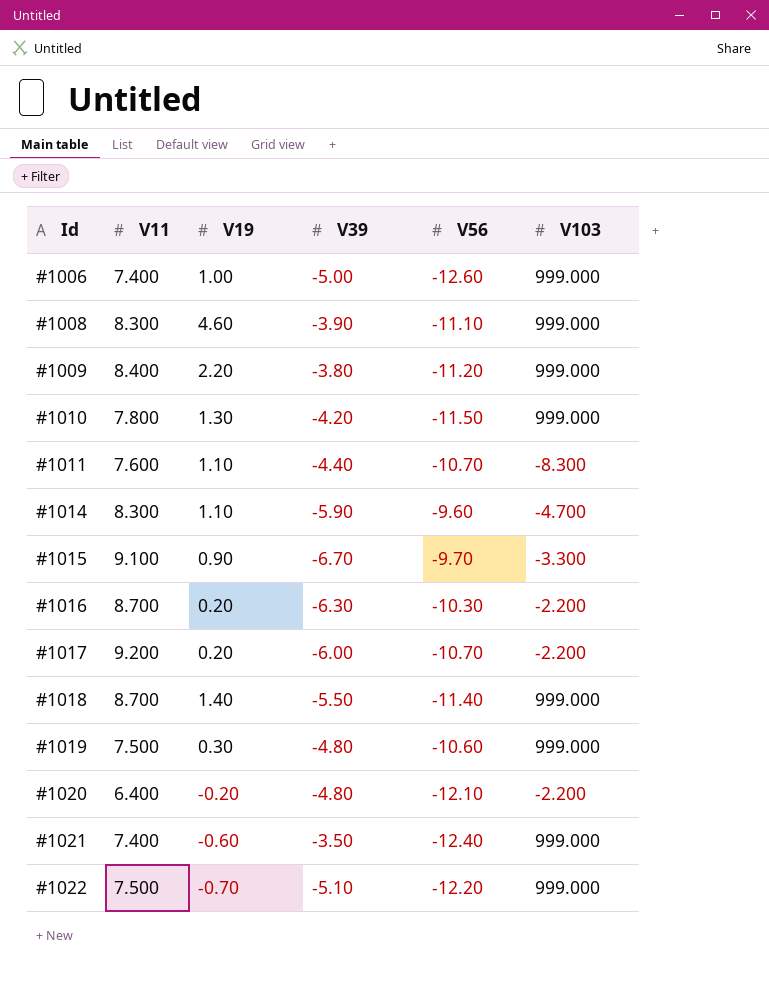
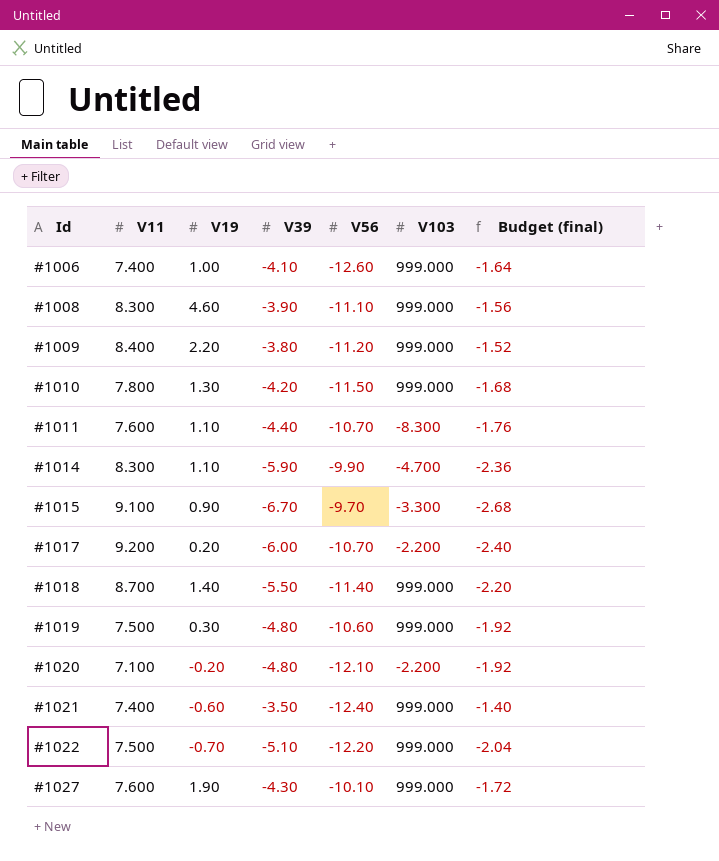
column Budget (final) | formula: none -> [V39] * 0.4
row #1016: 8.700 | 0.20 | -6.30 | -10.30 | -2.200 -> none
#1006 | V39: -5.00 -> -4.10
#1014 | V56: -9.60 -> -9.90
#1020 | V11: 6.400 -> 7.100
row #1027: none -> 7.600 | 1.90 | -4.30 | -10.10 | 999.000 | -1.72

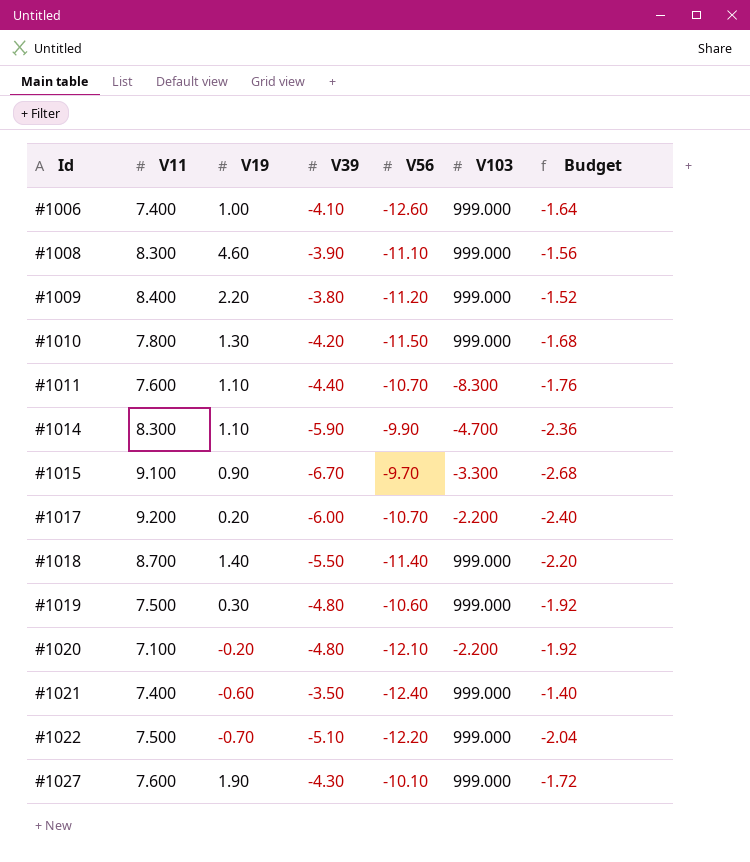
column name: Budget (final) -> Budget

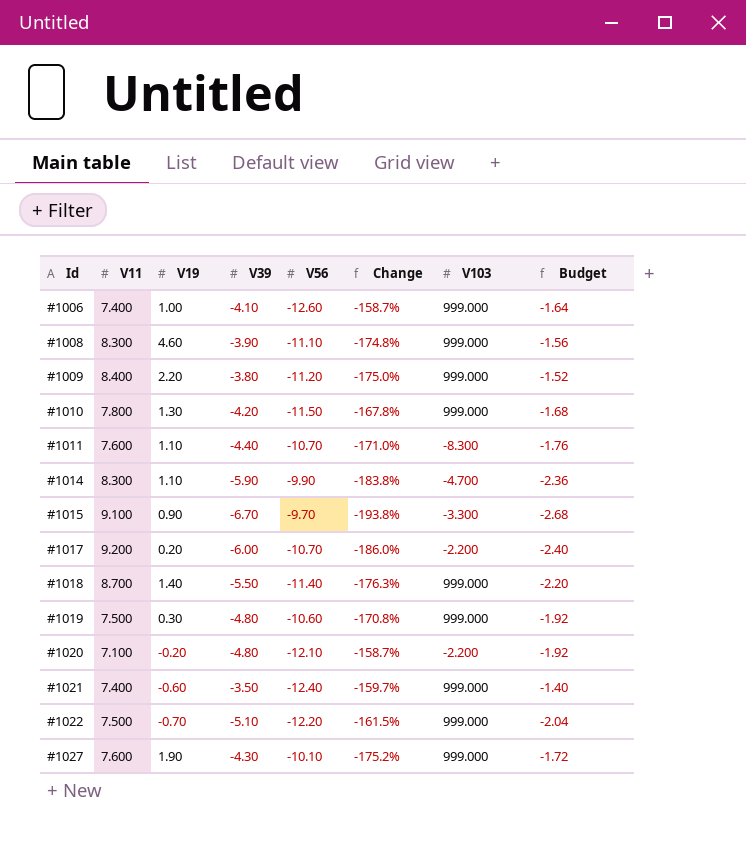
column Change | formula: none -> ([V11] - [V56]) / [V56]

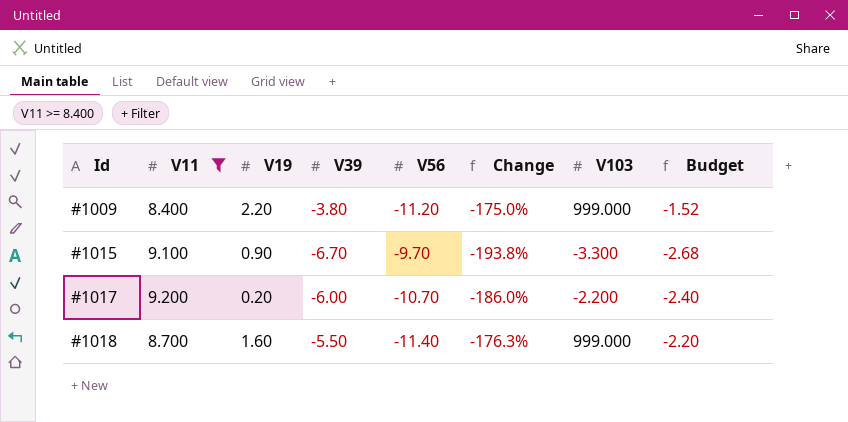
filter: none -> V11 >= 8.400
#1018 | V19: 1.40 -> 1.60

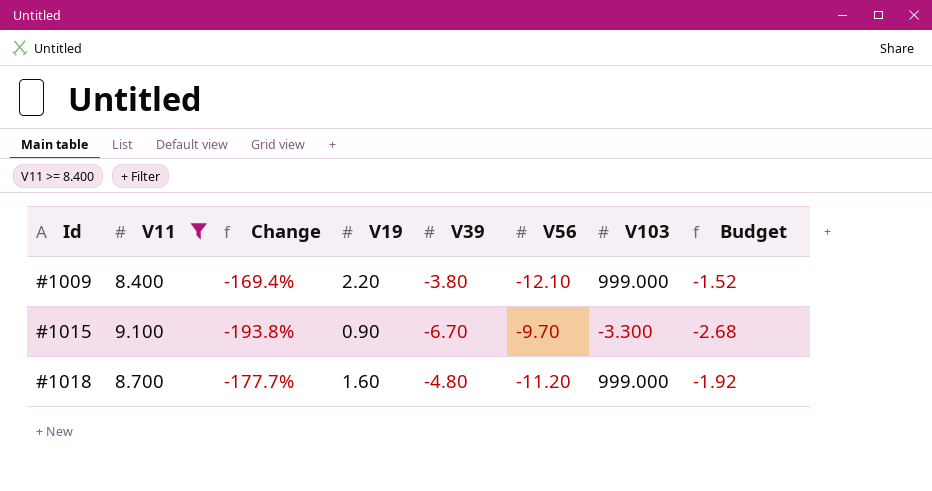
column Change | position: 6 -> 3
row #1017: 9.200 | 0.20 | -6.00 | -10.70 | -186.0% | -2.200 | -2.40 -> none
#1009 | Change: -175.0% -> -169.4%
#1009 | V56: -11.20 -> -12.10
#1018 | Change: -176.3% -> -177.7%
#1018 | V39: -5.50 -> -4.80
#1018 | V56: -11.40 -> -11.20
#1018 | Budget: -2.20 -> -1.92

